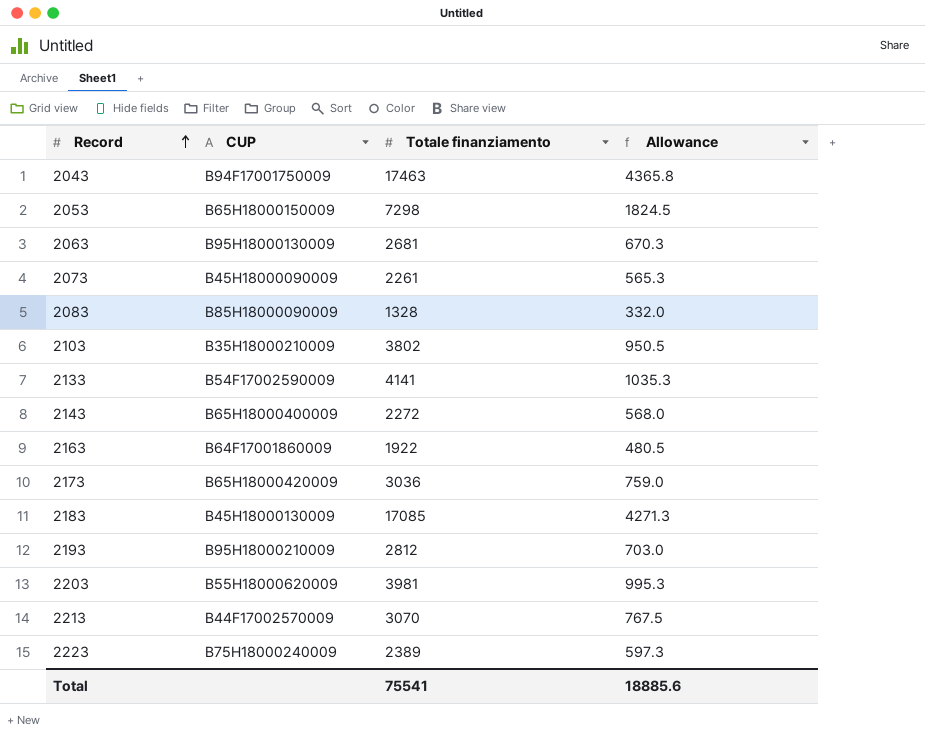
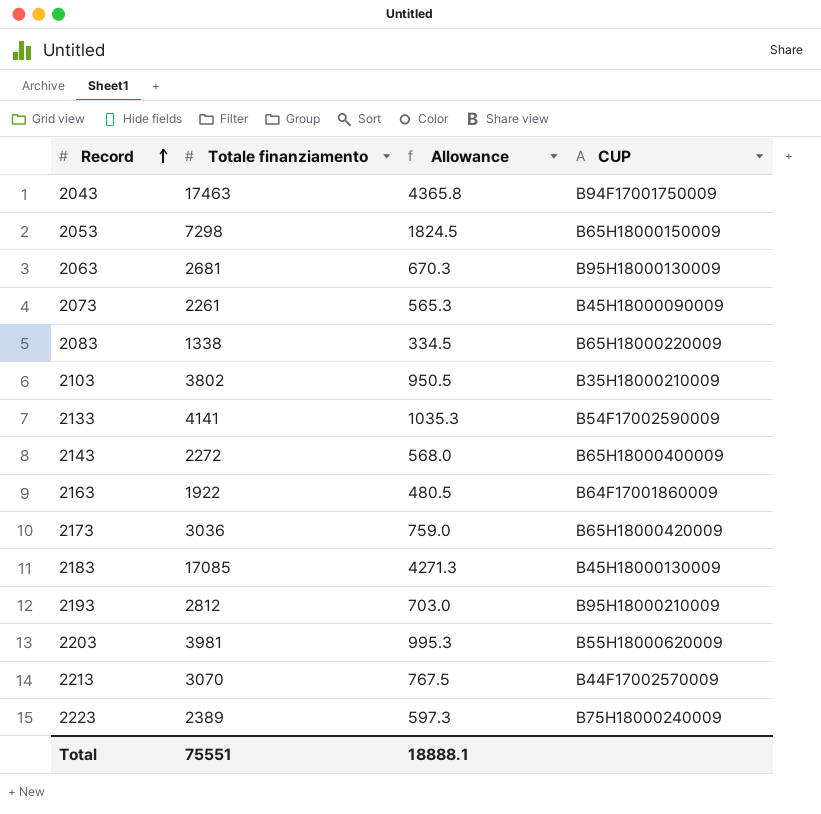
column CUP | position: 2 -> 4
2083 | Totale finanziamento: 1328 -> 1338
2083 | Allowance: 332.0 -> 334.5
2083 | CUP: B85H18000090009 -> B65H18000220009
Total | Totale finanziamento: 75541 -> 75551
Total | Allowance: 18885.6 -> 18888.1

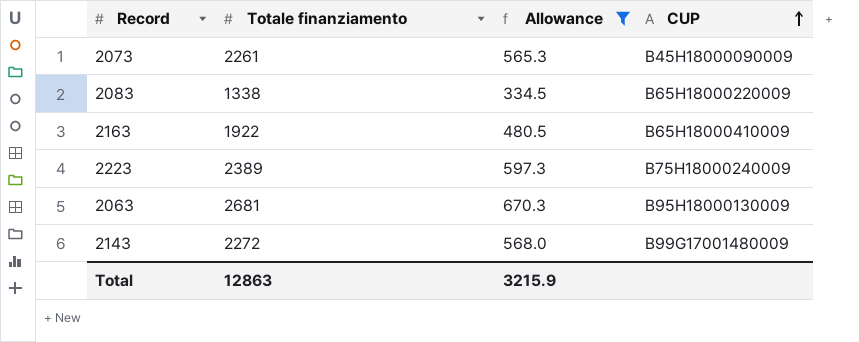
filter: none -> Allowance <= 670.3
row order: Record ascending -> CUP ascending
2163 | CUP: B64F17001860009 -> B65H18000410009
2143 | CUP: B65H18000400009 -> B99G17001480009
Total | Totale finanziamento: 75551 -> 12863
Total | Allowance: 18888.1 -> 3215.9

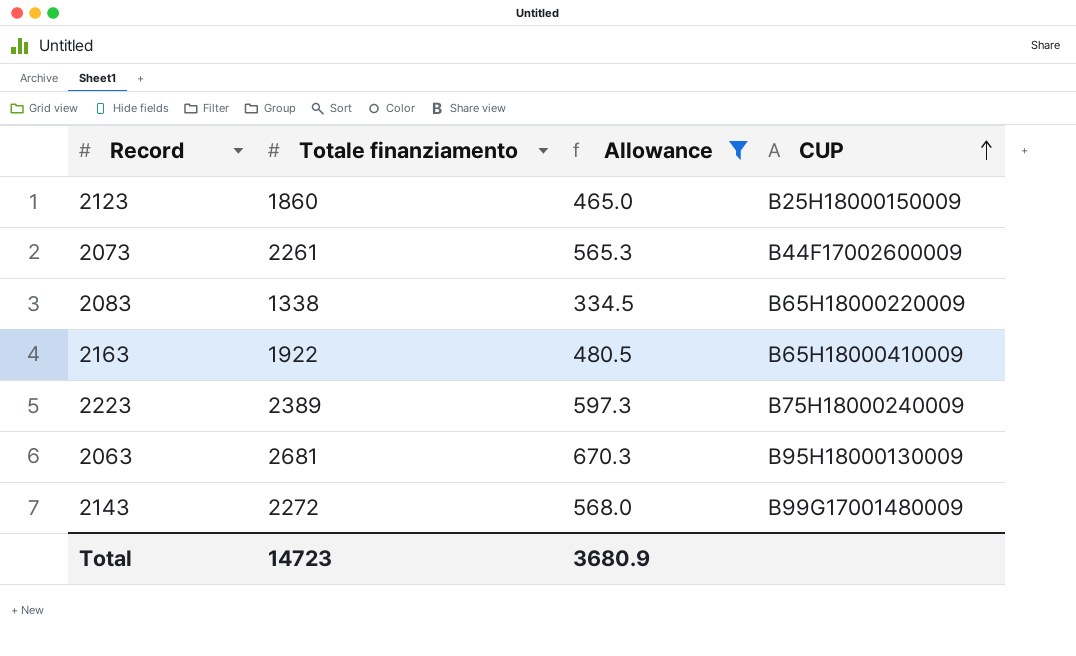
row 2123: none -> 1860 | 465.0 | B25H18000150009
2073 | CUP: B45H18000090009 -> B44F17002600009
Total | Totale finanziamento: 12863 -> 14723
Total | Allowance: 3215.9 -> 3680.9

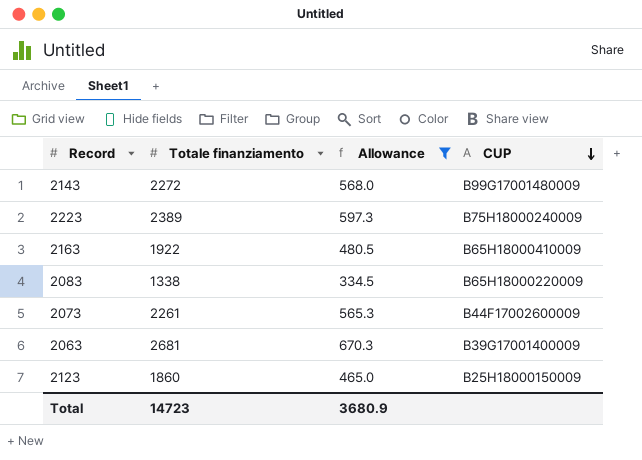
row order: CUP ascending -> CUP descending
2063 | CUP: B95H18000130009 -> B39G17001400009

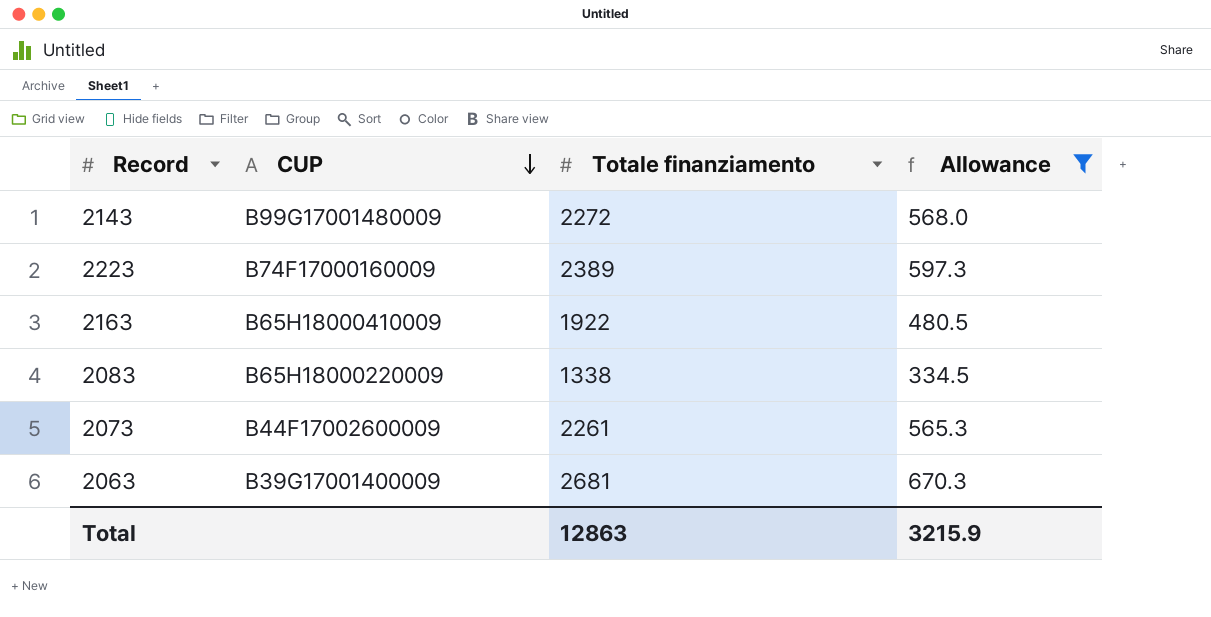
column CUP | position: 4 -> 2
row 2123: 1860 | 465.0 | B25H18000150009 -> none
2223 | CUP: B75H18000240009 -> B74F17000160009
Total | Totale finanziamento: 14723 -> 12863
Total | Allowance: 3680.9 -> 3215.9

